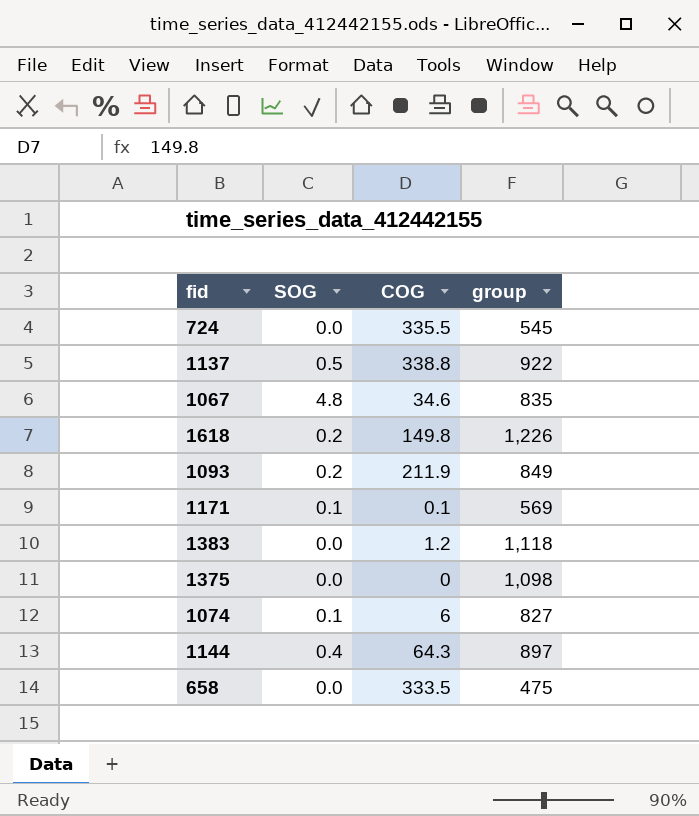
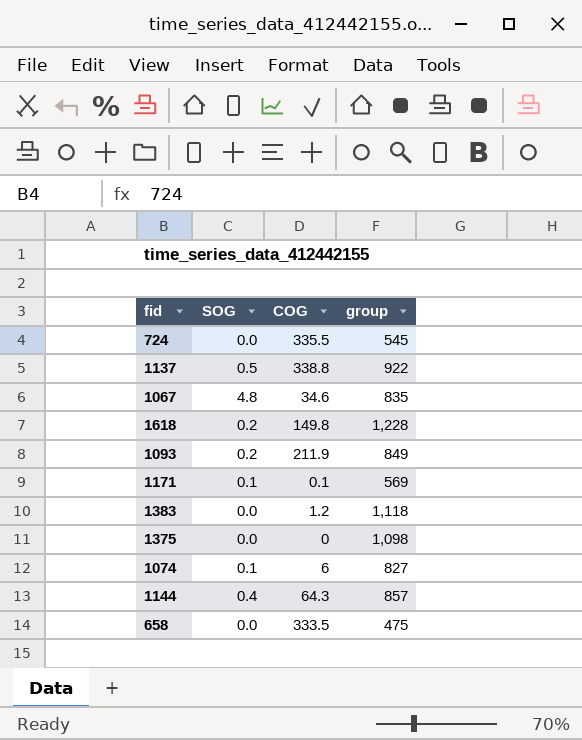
1618 | group: 1,226 -> 1,228
1144 | group: 897 -> 857

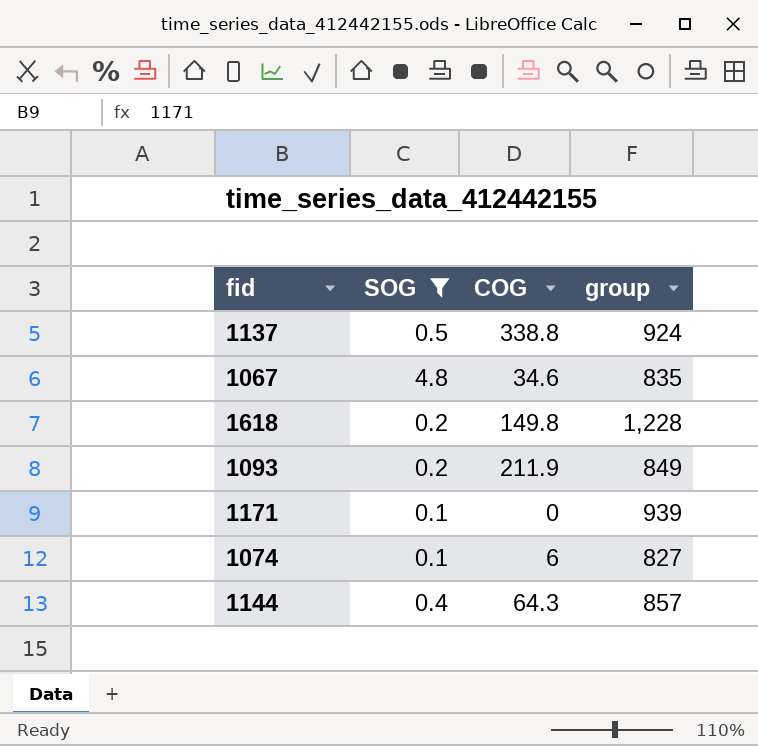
filter: none -> SOG != 0.0
1137 | group: 922 -> 924
1171 | COG: 0.1 -> 0
1171 | group: 569 -> 939

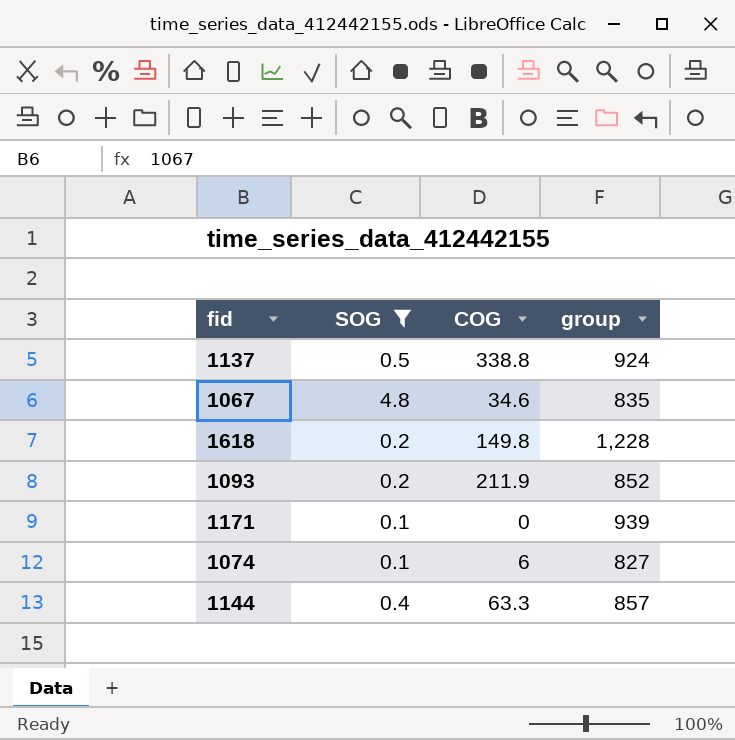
1093 | group: 849 -> 852
1144 | COG: 64.3 -> 63.3

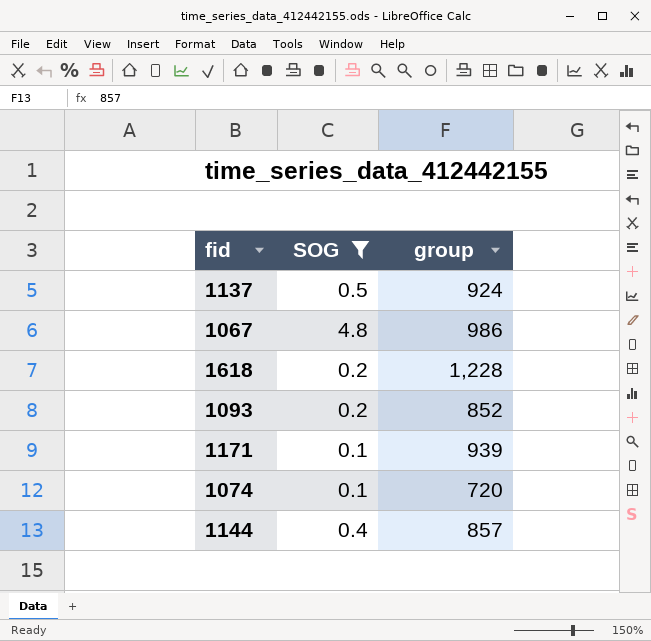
column COG | position: 3 -> none
1067 | group: 835 -> 986
1074 | group: 827 -> 720

